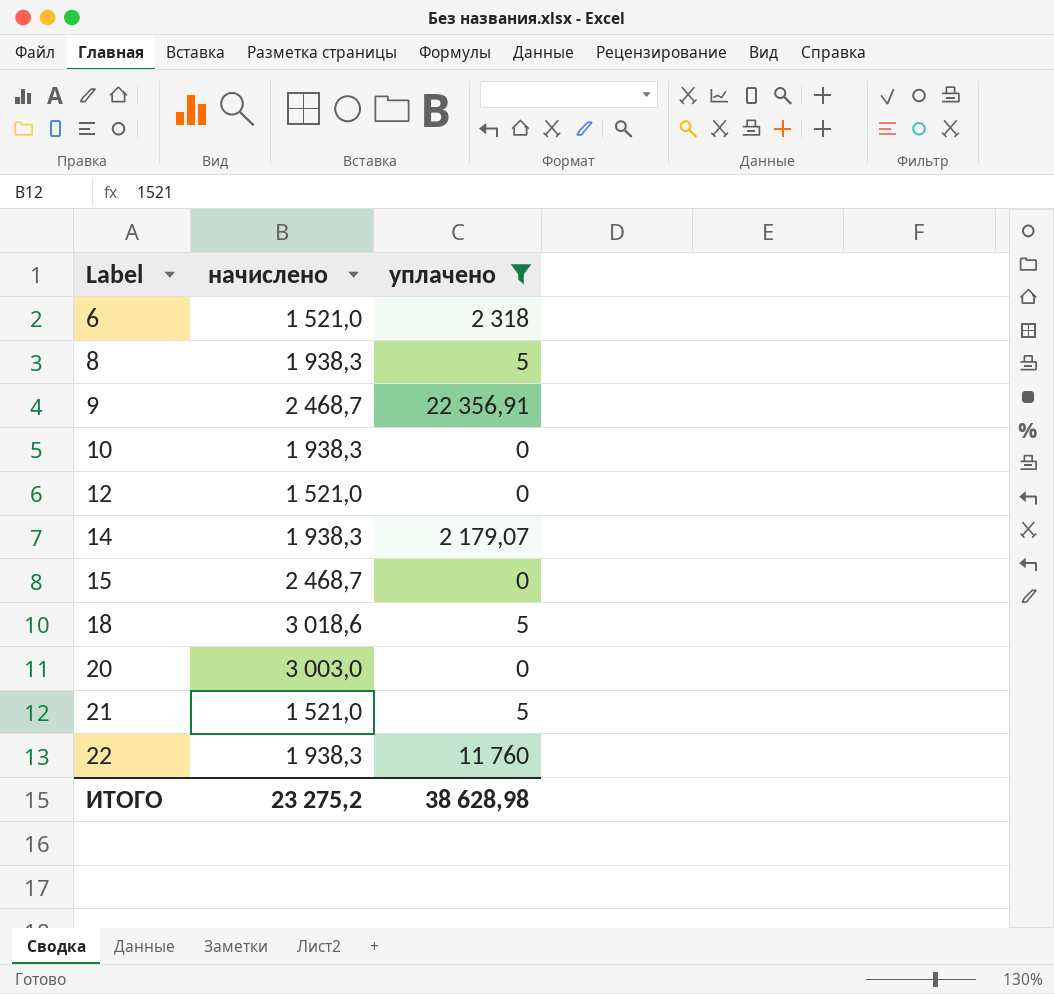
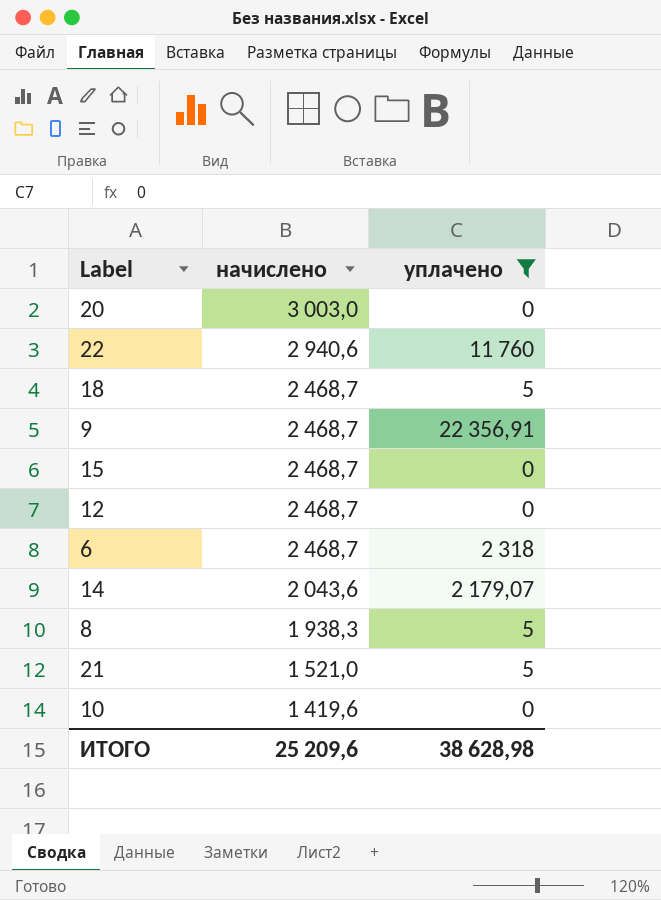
row order: Label ascending -> начислено descending
22 | начислено: 1 938,3 -> 2 940,6
18 | начислено: 3 018,6 -> 2 468,7
12 | начислено: 1 521,0 -> 2 468,7
6 | начислено: 1 521,0 -> 2 468,7
14 | начислено: 1 938,3 -> 2 043,6
10 | начислено: 1 938,3 -> 1 419,6
ИТОГО | начислено: 23 275,2 -> 25 209,6

